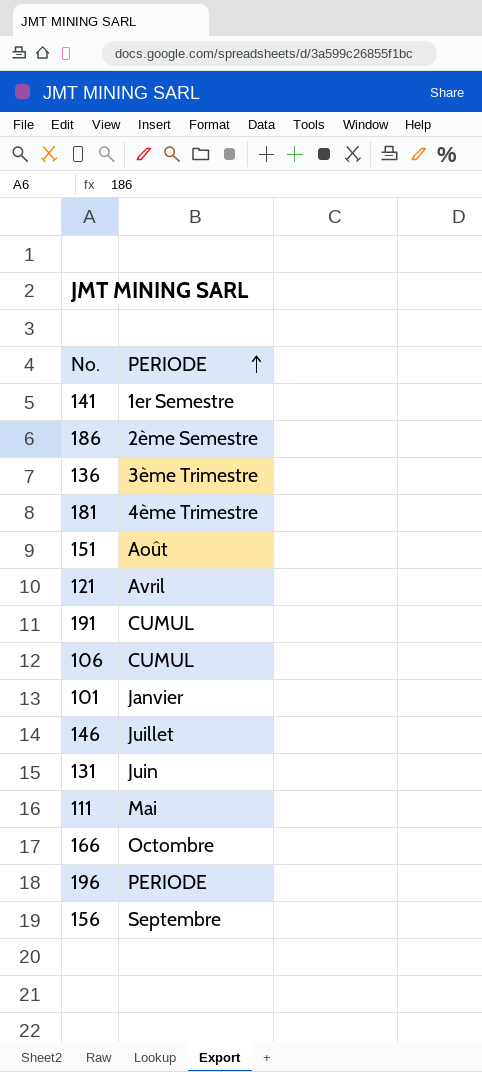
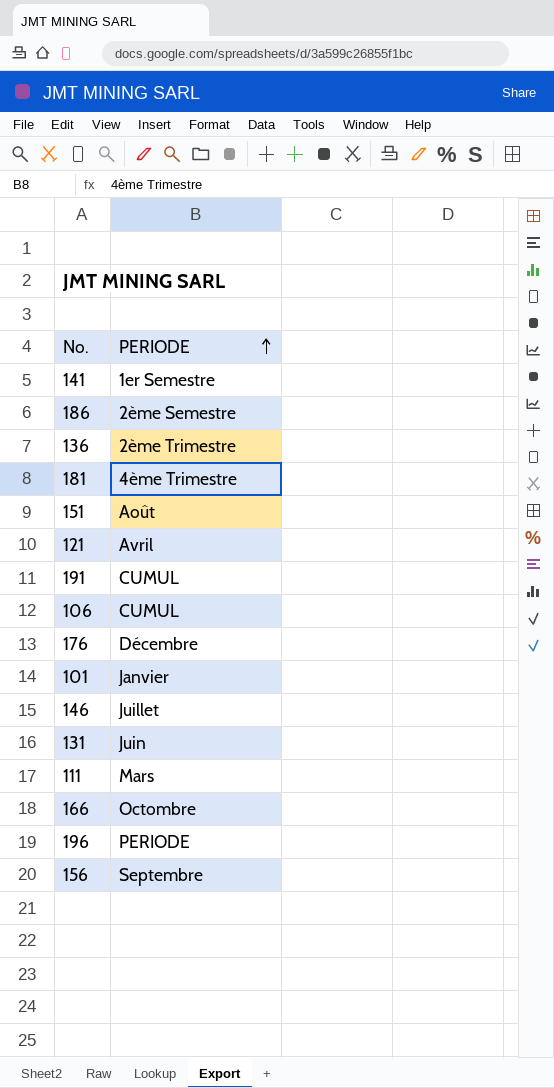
136 | PERIODE: 3ème Trimestre -> 2ème Trimestre
row 176: none -> Décembre
111 | PERIODE: Mai -> Mars

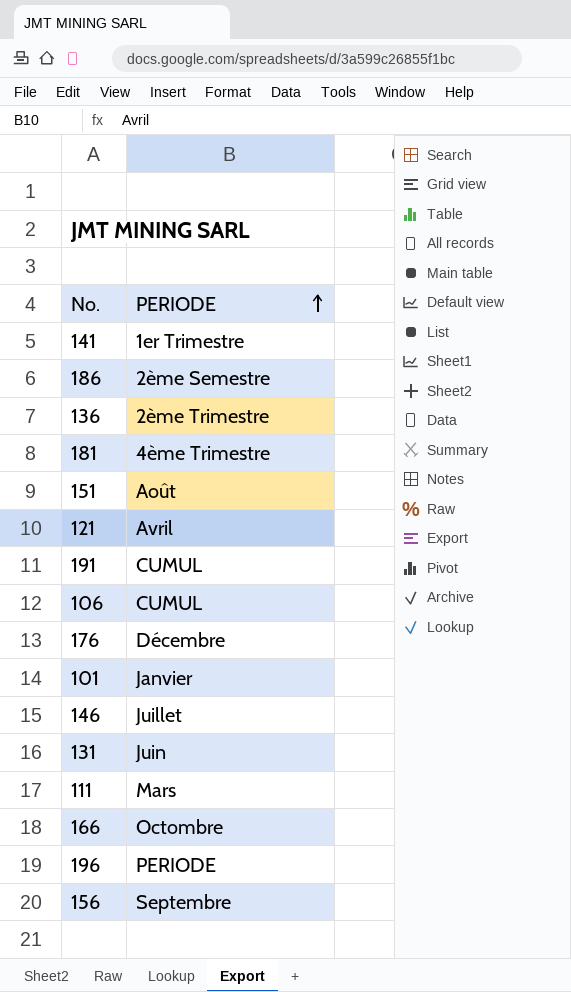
141 | PERIODE: 1er Semestre -> 1er Trimestre

